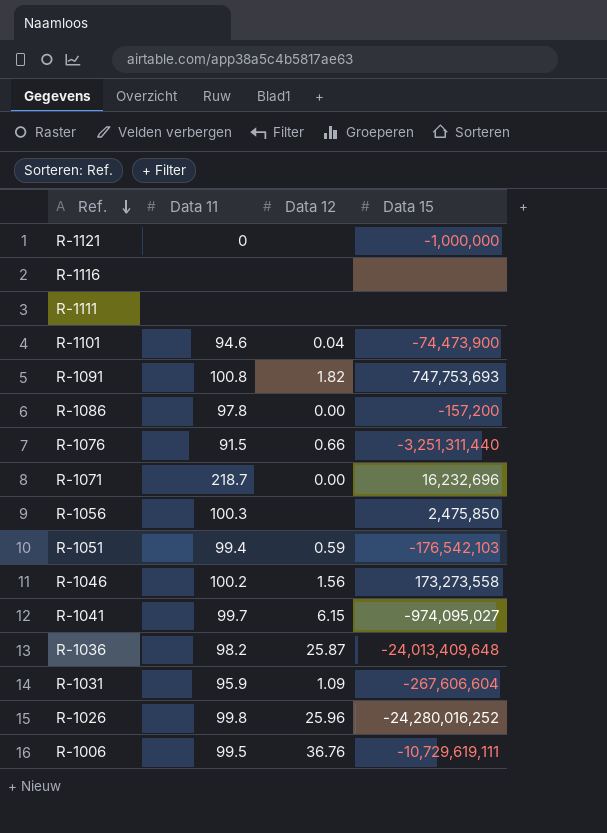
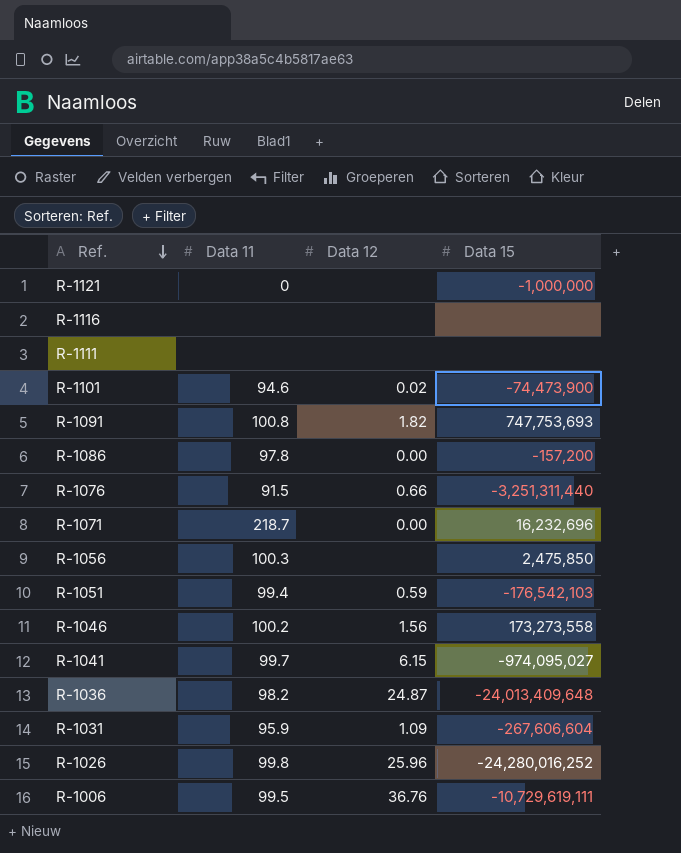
R-1101 | Data 12: 0.04 -> 0.02
R-1036 | Data 12: 25.87 -> 24.87

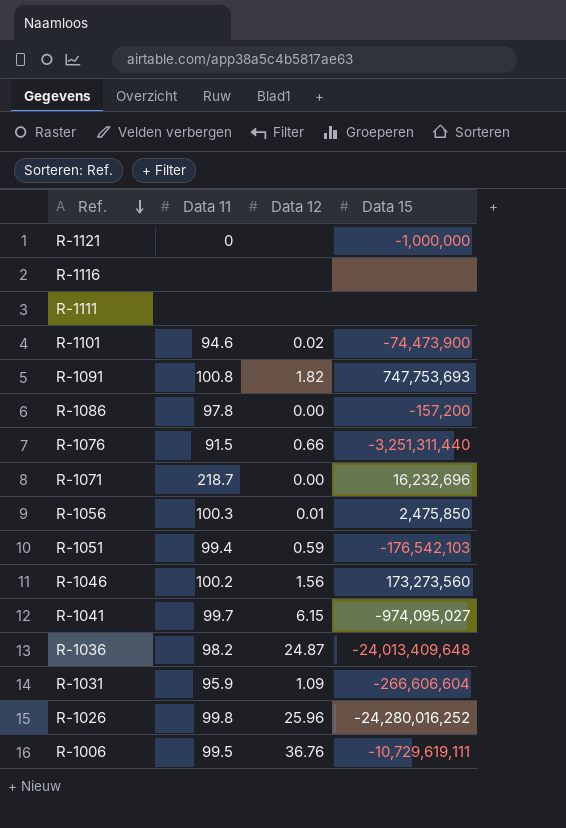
R-1056 | Data 12: none -> 0.01
R-1046 | Data 15: 173,273,558 -> 173,273,560
R-1031 | Data 15: -267,606,604 -> -266,606,604

